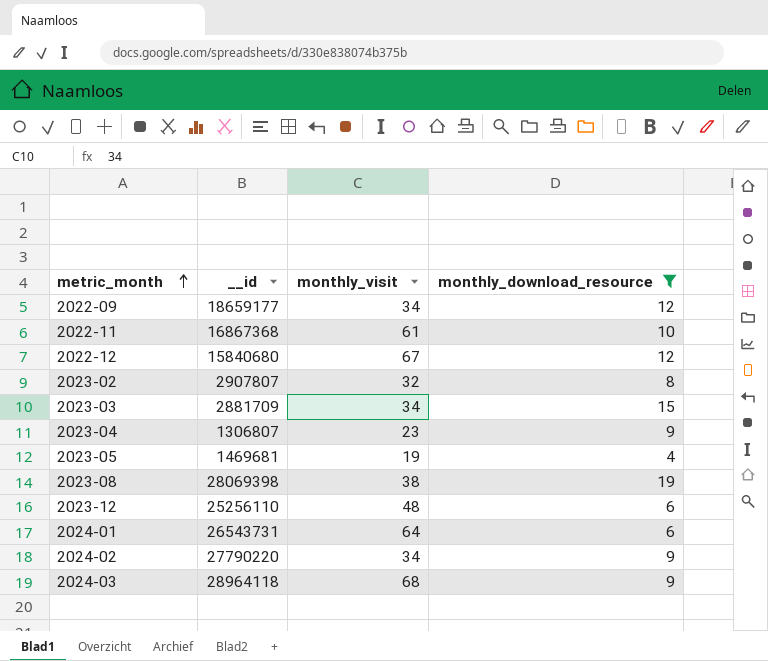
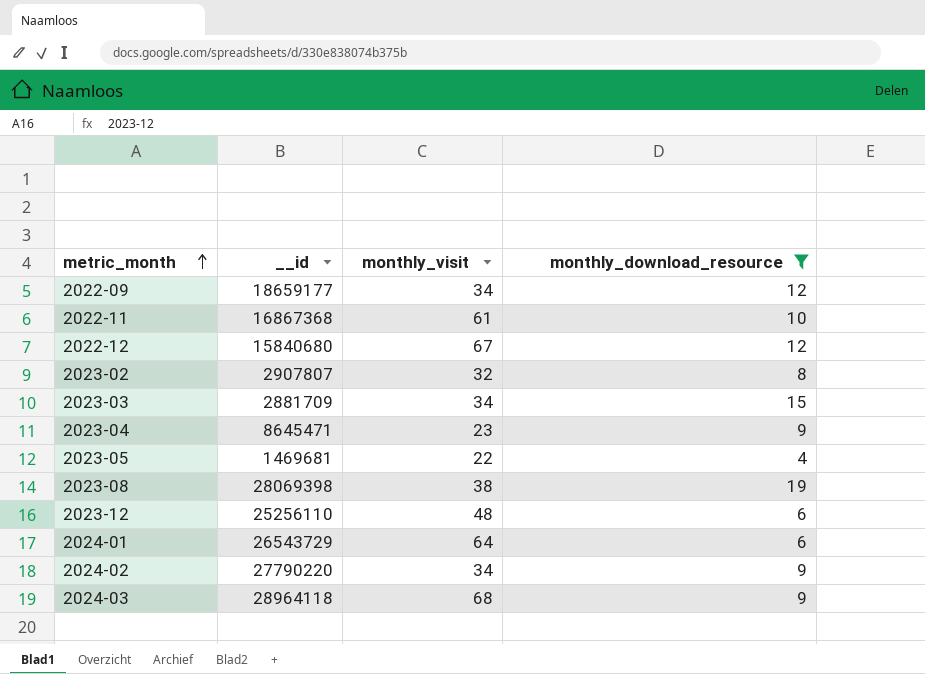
2023-04 | __id: 1306807 -> 8645471
2023-05 | monthly_visit: 19 -> 22
2024-01 | __id: 26543731 -> 26543729

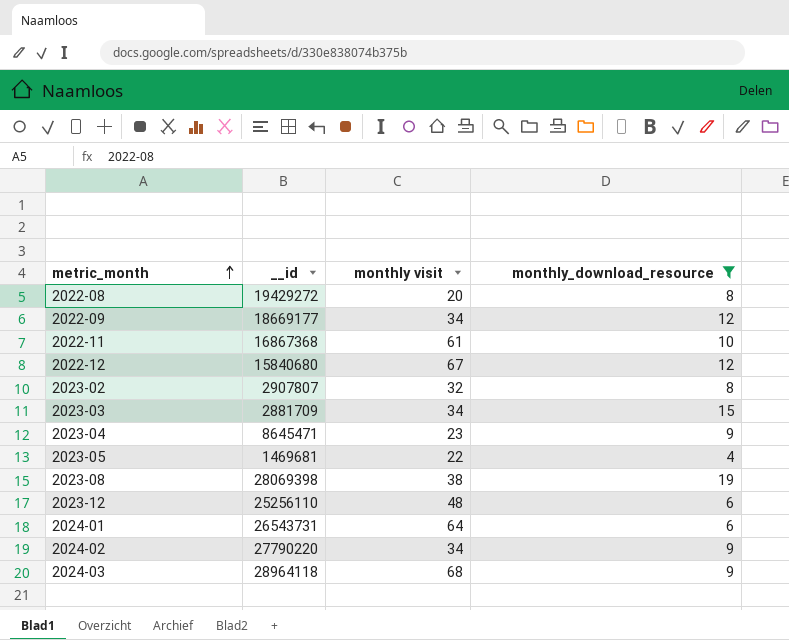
column name: monthly_visit -> monthly visit
row 2022-08: none -> 19429272 | 20 | 8
2022-09 | __id: 18659177 -> 18669177
2024-01 | __id: 26543729 -> 26543731

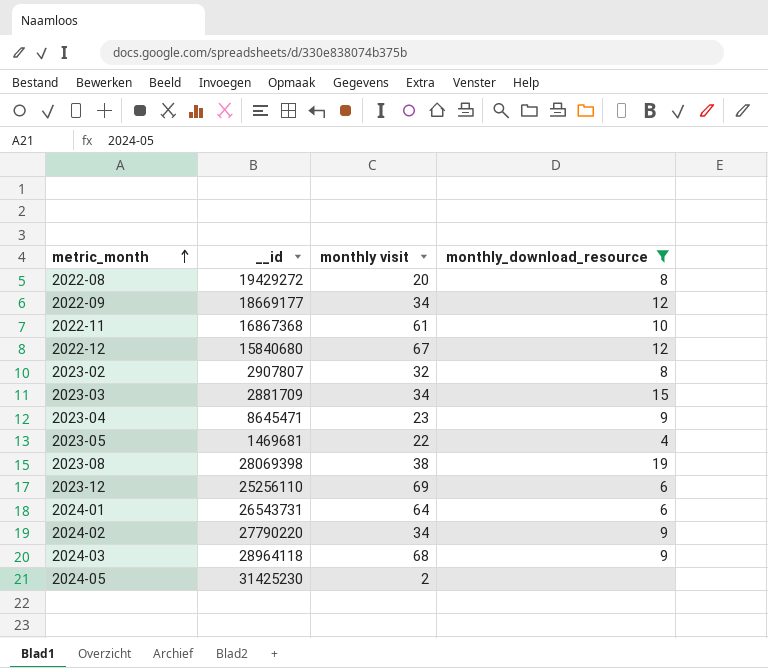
2023-12 | monthly visit: 48 -> 69
row 2024-05: none -> 31425230 | 2 | none

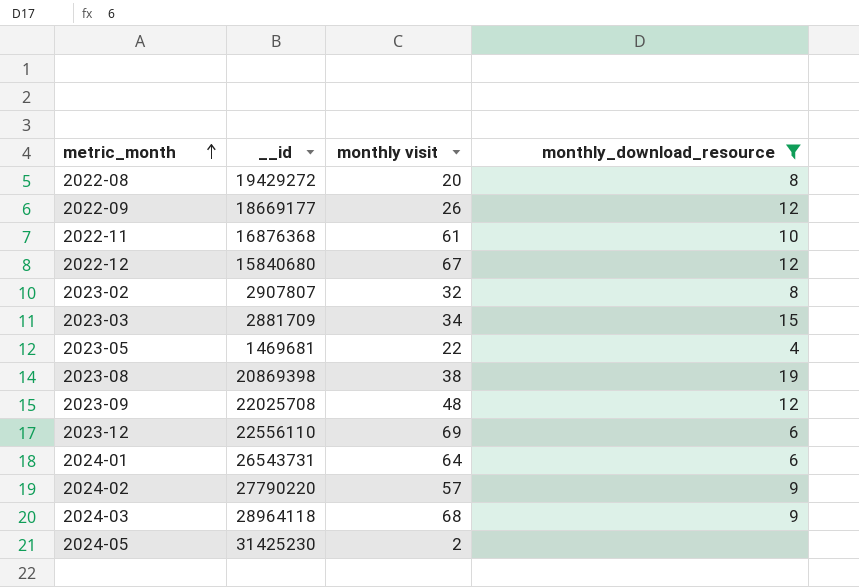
row 2023-04: 8645471 | 23 | 9 -> none
2022-09 | monthly visit: 34 -> 26
2022-11 | __id: 16867368 -> 16876368
2023-08 | __id: 28069398 -> 20869398
row 2023-09: none -> 22025708 | 48 | 12
2023-12 | __id: 25256110 -> 22556110
2024-02 | monthly visit: 34 -> 57

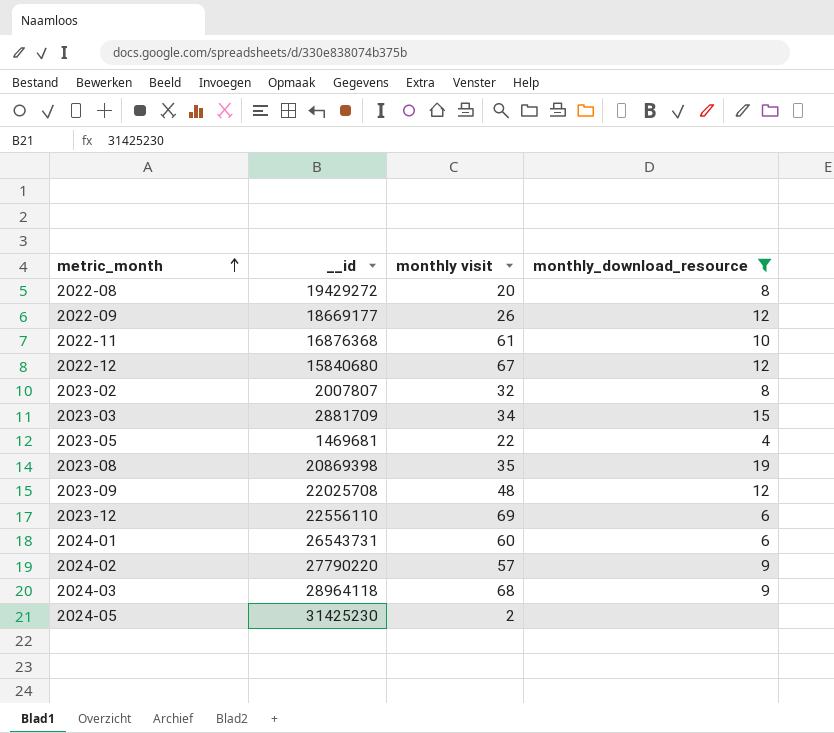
2023-02 | __id: 2907807 -> 2007807
2023-08 | monthly visit: 38 -> 35
2024-01 | monthly visit: 64 -> 60

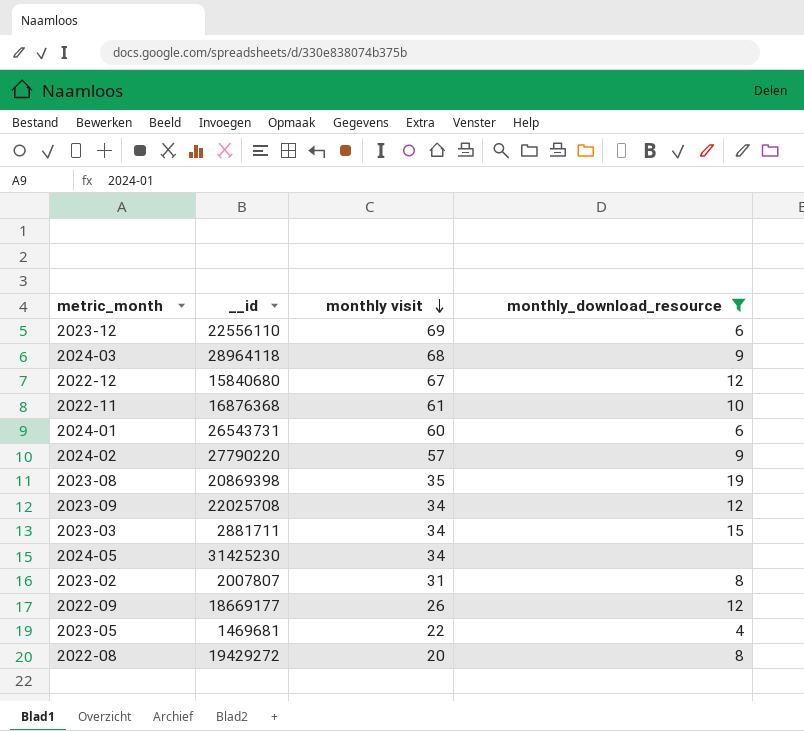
row order: metric_month ascending -> monthly visit descending
2023-09 | monthly visit: 48 -> 34
2023-03 | __id: 2881709 -> 2881711
2024-05 | monthly visit: 2 -> 34
2023-02 | monthly visit: 32 -> 31

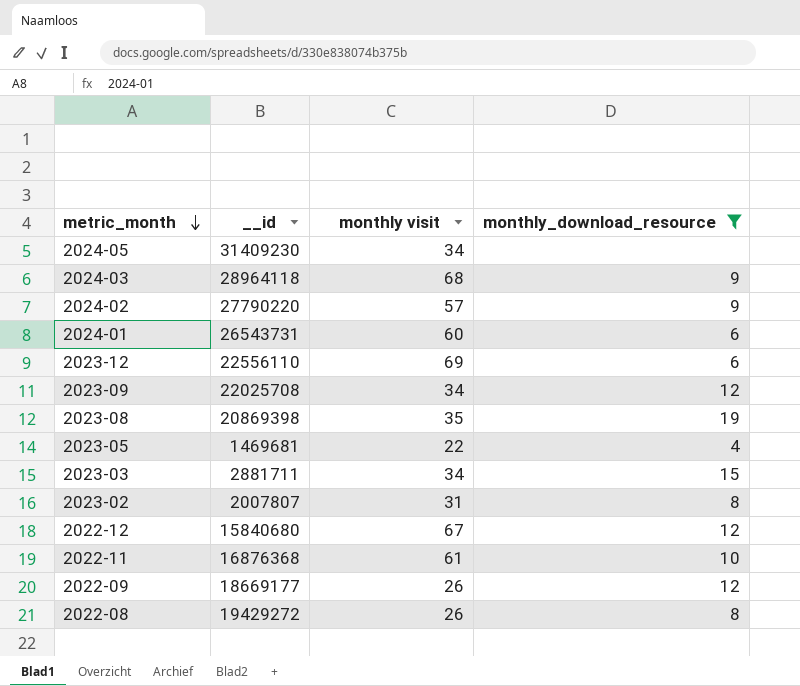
row order: monthly visit descending -> metric_month descending
2024-05 | __id: 31425230 -> 31409230
2022-08 | monthly visit: 20 -> 26

